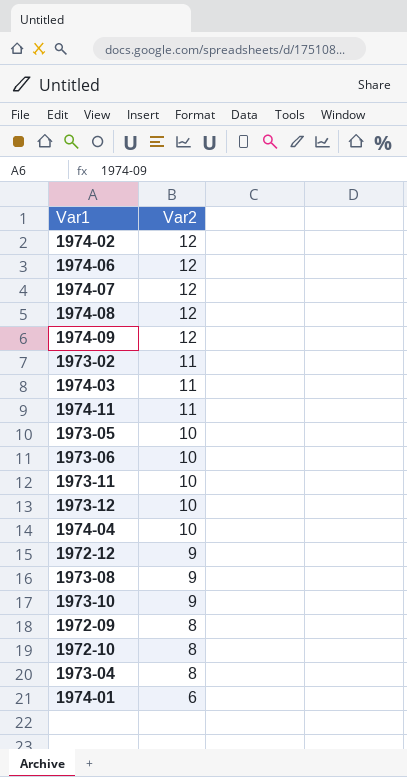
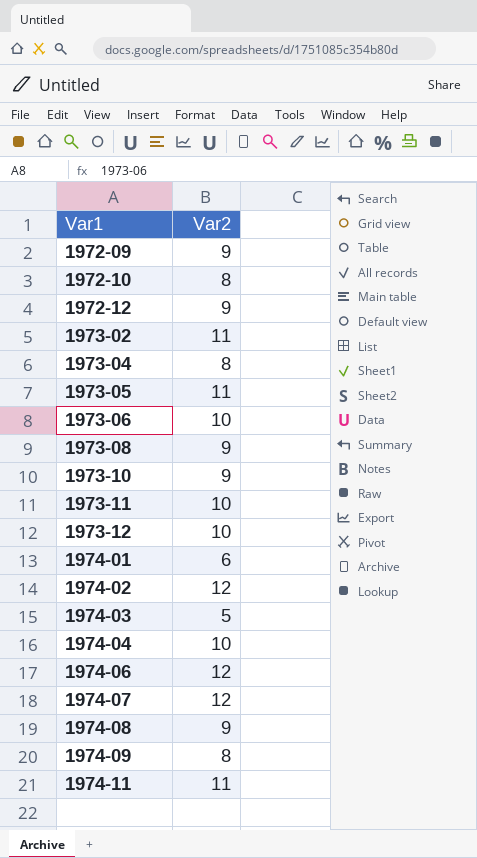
row order: Var2 descending -> Var1 ascending
1972-09 | Var2: 8 -> 9
1973-05 | Var2: 10 -> 11
1974-03 | Var2: 11 -> 5
1974-08 | Var2: 12 -> 9
1974-09 | Var2: 12 -> 8

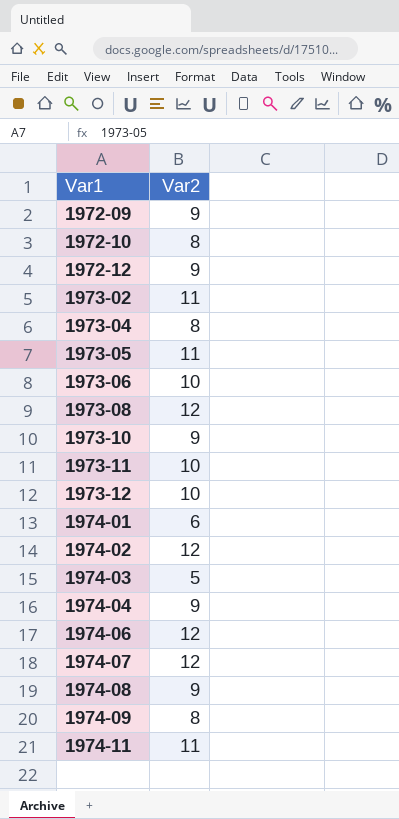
1973-08 | Var2: 9 -> 12
1974-04 | Var2: 10 -> 9

